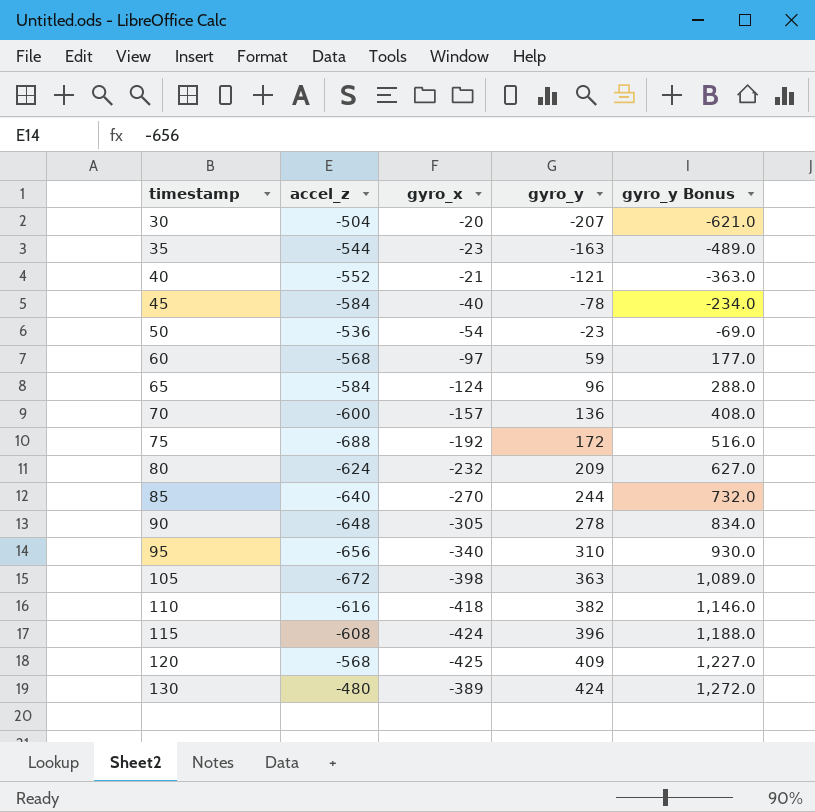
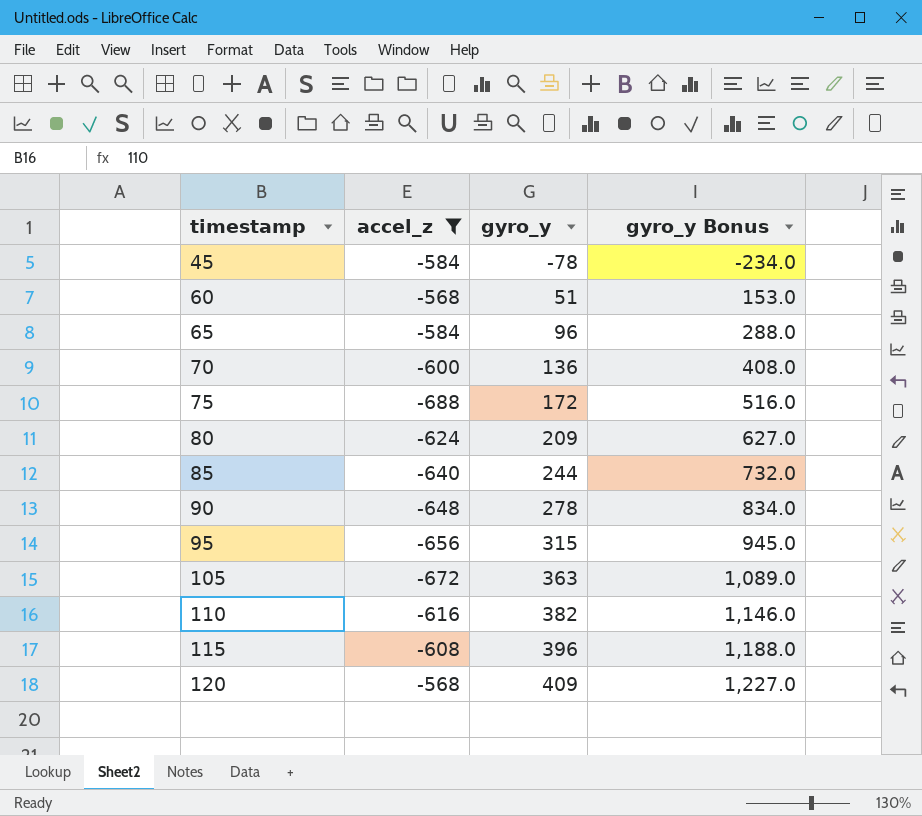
filter: none -> accel_z <= -568
column gyro_x | position: 3 -> none
60 | gyro_y: 59 -> 51
60 | gyro_y Bonus: 177.0 -> 153.0
95 | gyro_y: 310 -> 315
95 | gyro_y Bonus: 930.0 -> 945.0

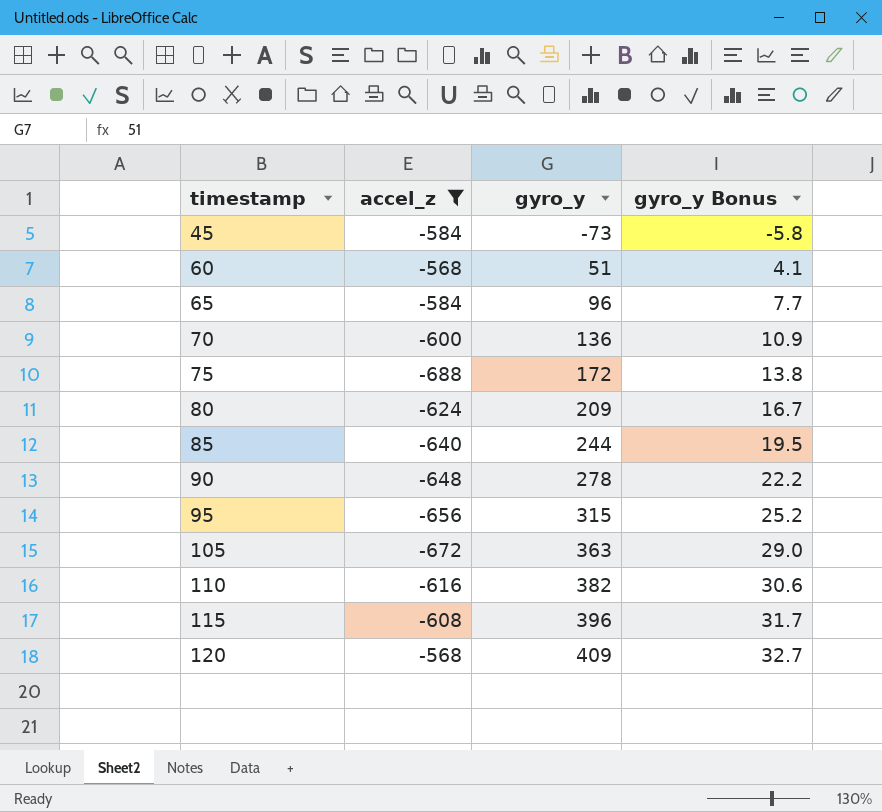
column gyro_y Bonus | formula: [gyro_y] * 3 -> [gyro_y] * 0.08
45 | gyro_y: -78 -> -73

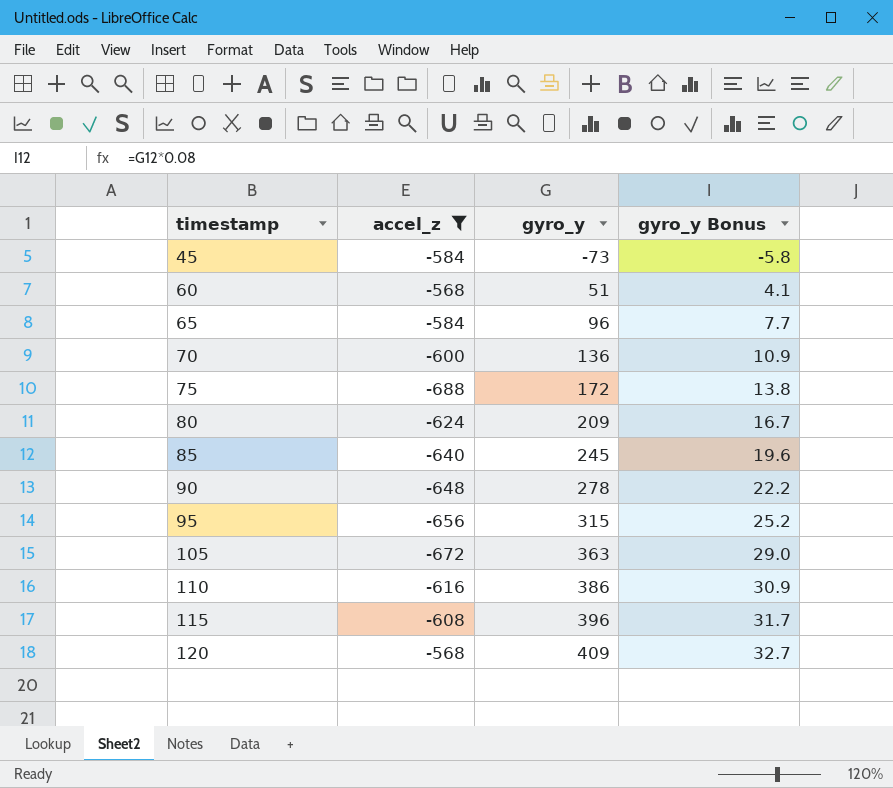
85 | gyro_y: 244 -> 245
85 | gyro_y Bonus: 19.5 -> 19.6
110 | gyro_y: 382 -> 386
110 | gyro_y Bonus: 30.6 -> 30.9

